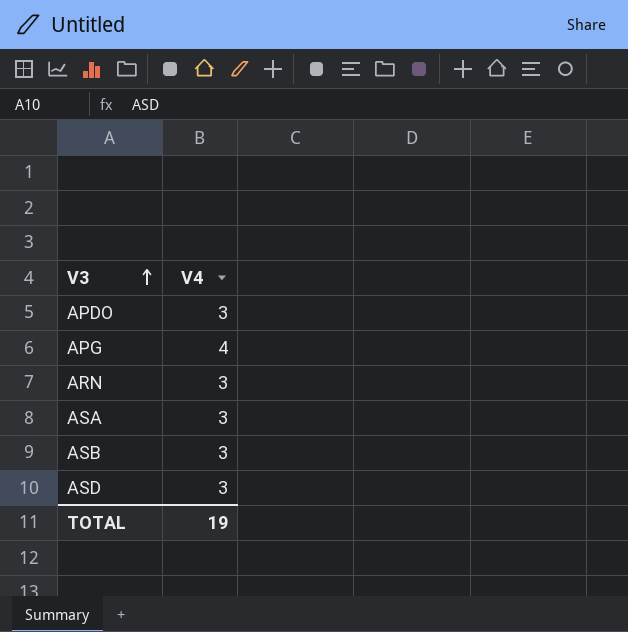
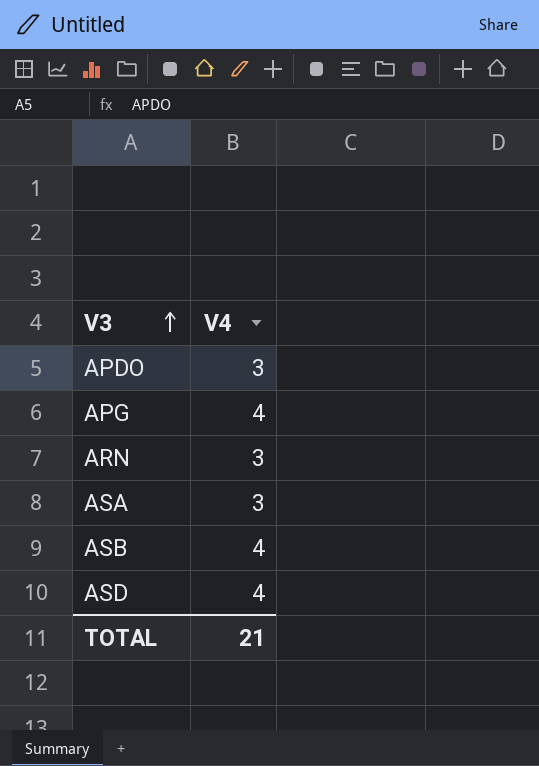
ASB | V4: 3 -> 4
ASD | V4: 3 -> 4
TOTAL | V4: 19 -> 21

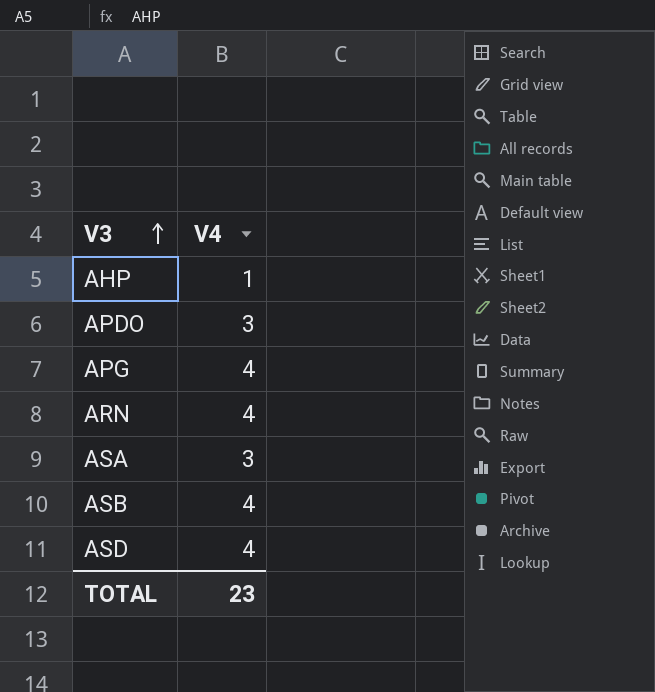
row AHP: none -> 1
ARN | V4: 3 -> 4
TOTAL | V4: 21 -> 23

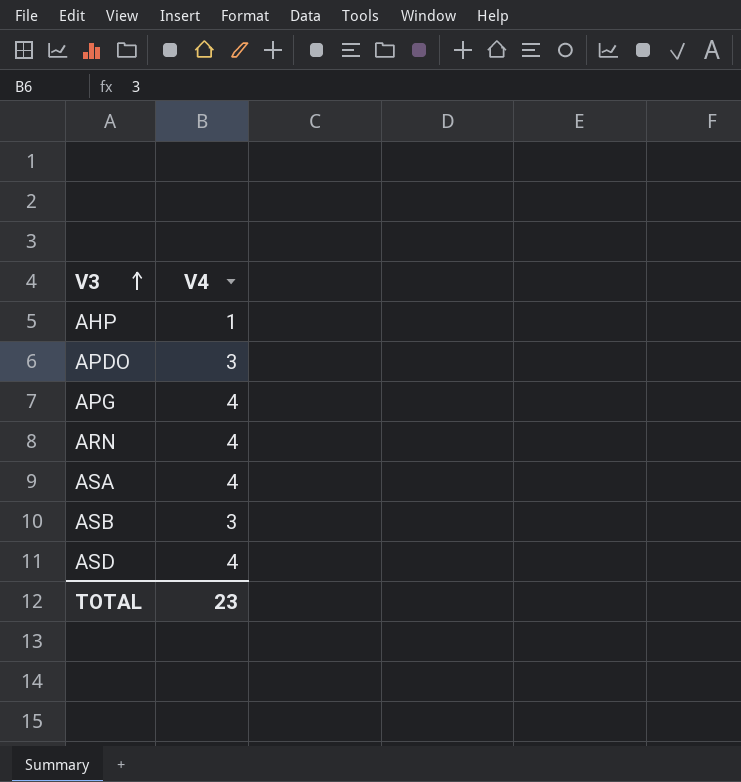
ASA | V4: 3 -> 4
ASB | V4: 4 -> 3

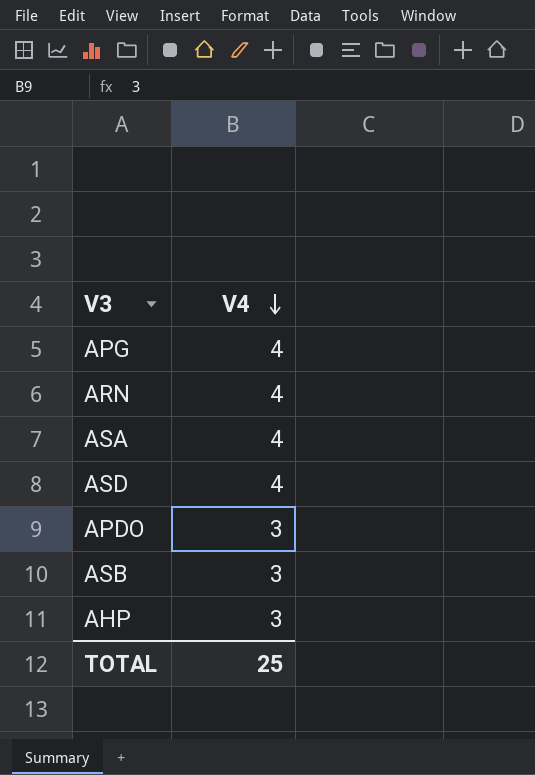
row order: V3 ascending -> V4 descending
AHP | V4: 1 -> 3
TOTAL | V4: 23 -> 25

